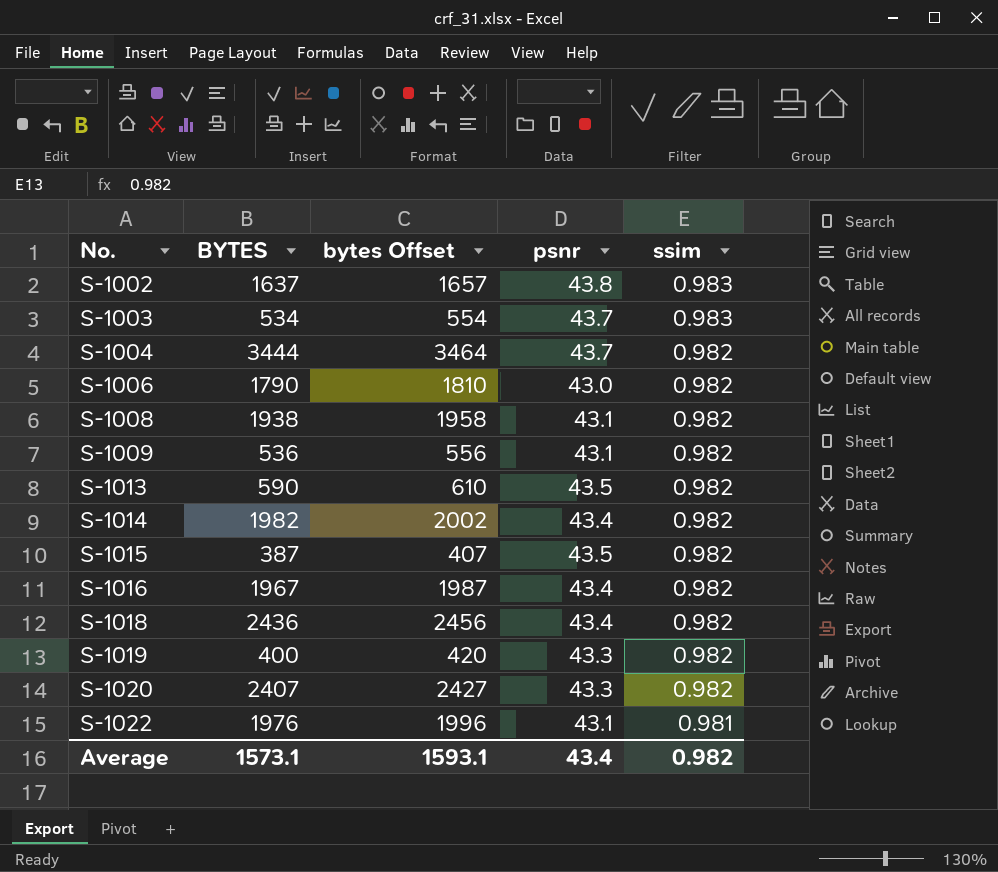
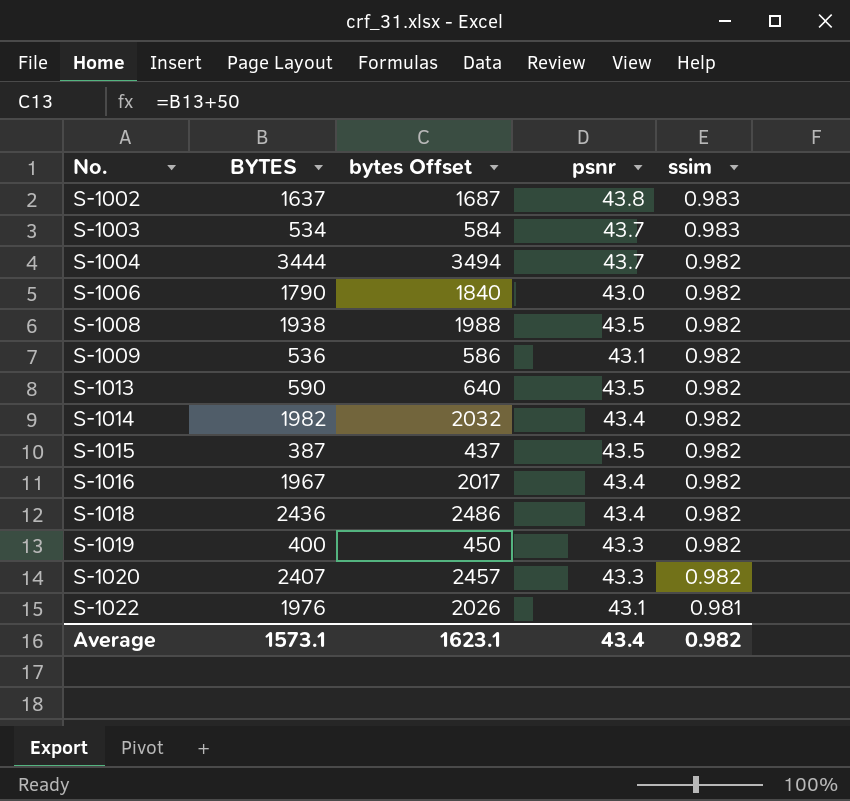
column bytes Offset | formula: [BYTES] + 20 -> [BYTES] + 50
S-1008 | psnr: 43.1 -> 43.5
Average | bytes Offset: 1593.1 -> 1623.1

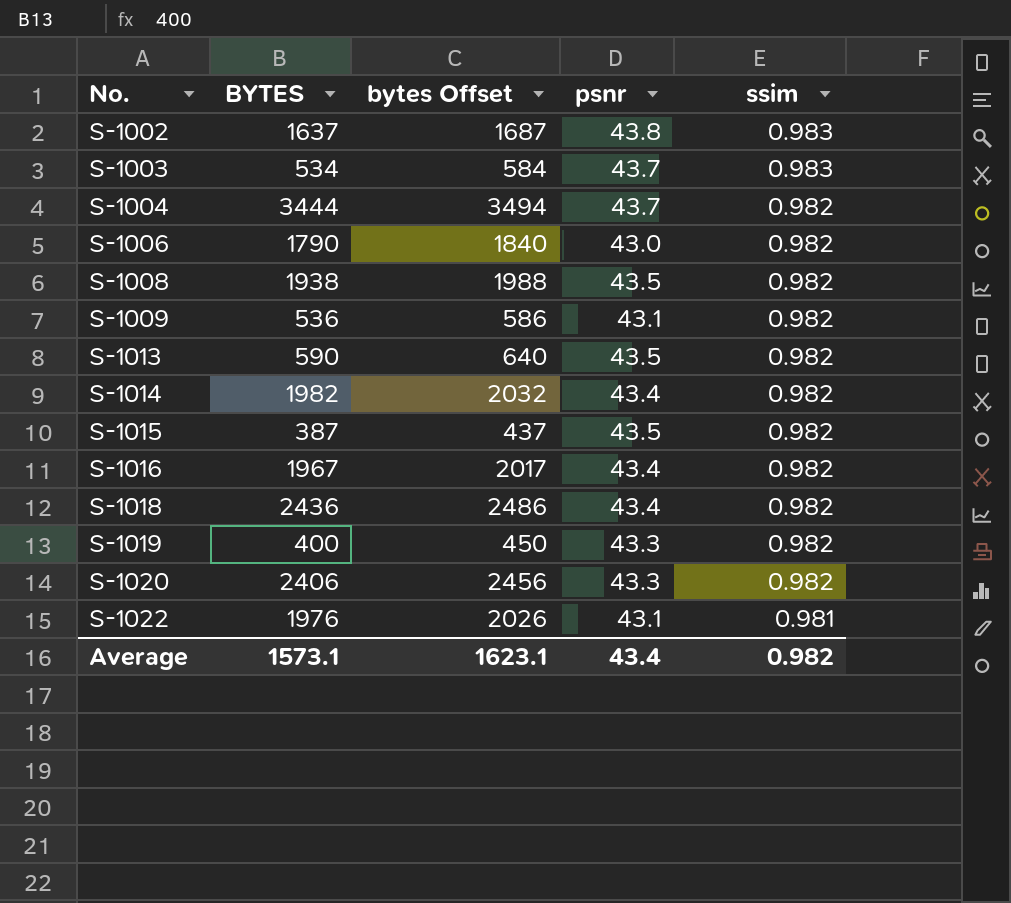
S-1020 | BYTES: 2407 -> 2406
S-1020 | bytes Offset: 2457 -> 2456

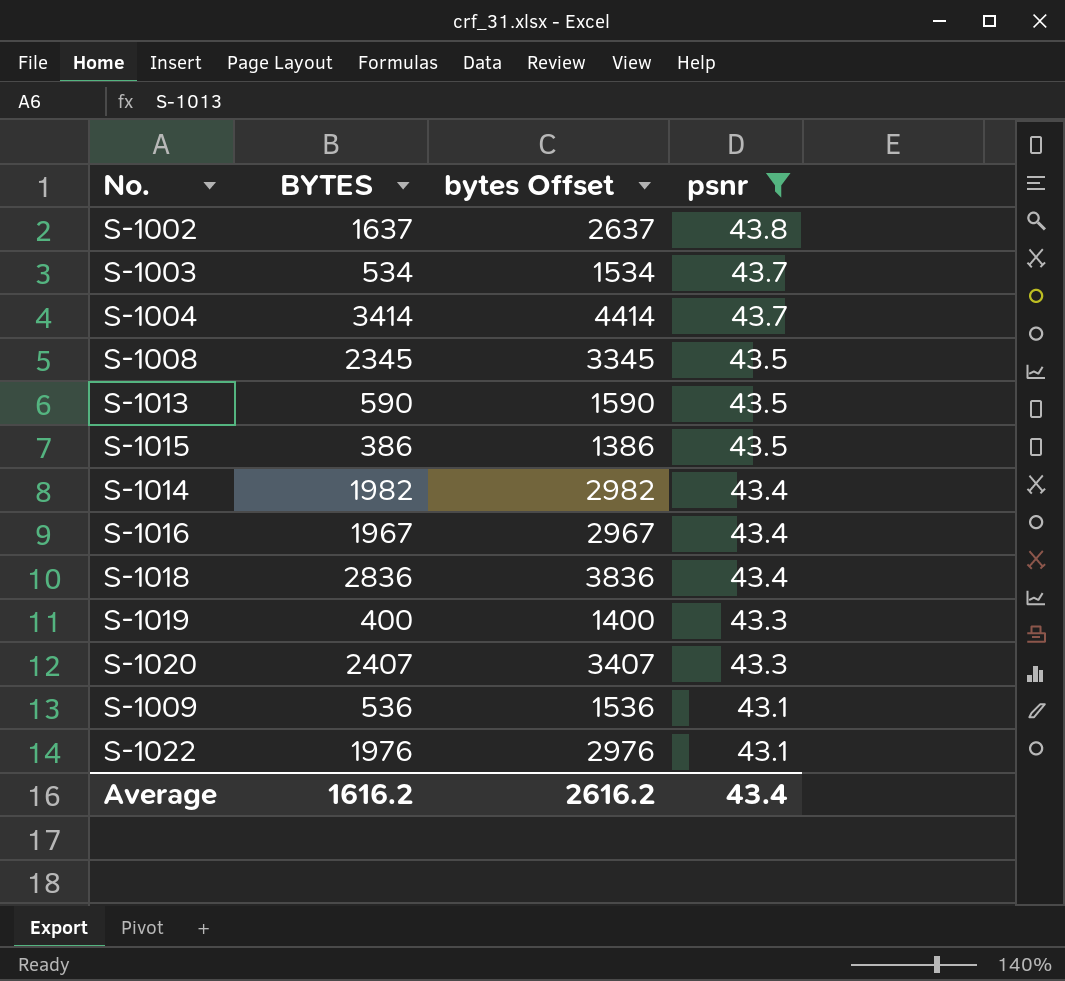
filter: none -> psnr != 43.0
row order: No. ascending -> psnr descending
column ssim | position: 5 -> none
column bytes Offset | formula: [BYTES] + 50 -> [BYTES] + 1000
S-1004 | BYTES: 3444 -> 3414
S-1008 | BYTES: 1938 -> 2345
S-1015 | BYTES: 387 -> 386
S-1018 | BYTES: 2436 -> 2836
S-1020 | BYTES: 2406 -> 2407
Average | BYTES: 1573.1 -> 1616.2
Average | bytes Offset: 1623.1 -> 2616.2

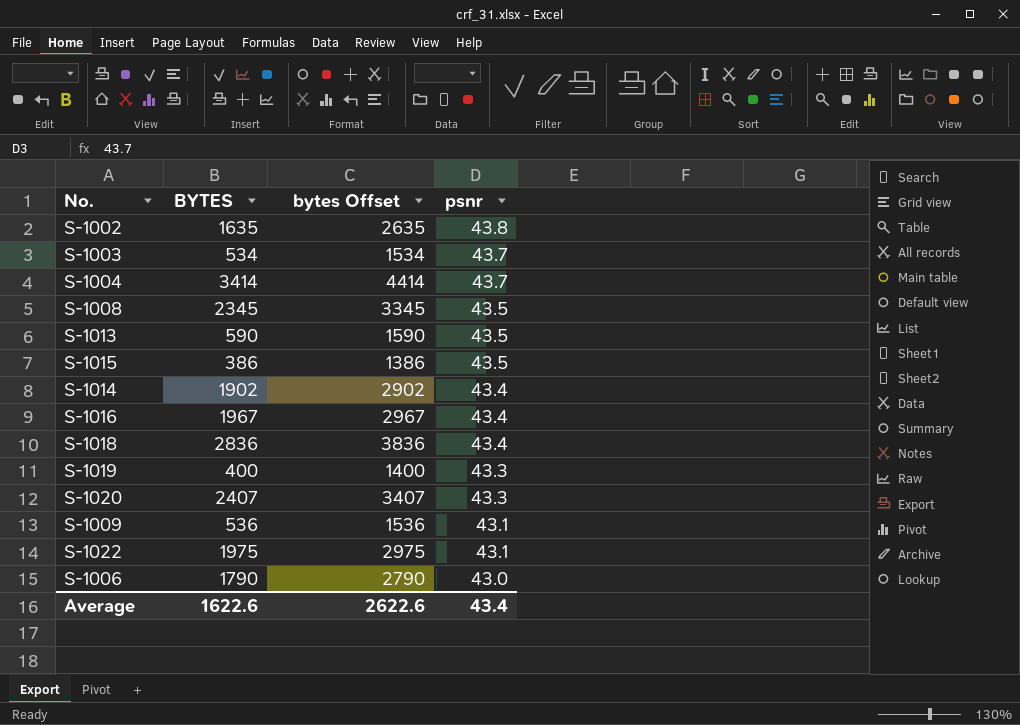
filter: psnr != 43.0 -> none
S-1002 | BYTES: 1637 -> 1635
S-1002 | bytes Offset: 2637 -> 2635
S-1014 | BYTES: 1982 -> 1902
S-1014 | bytes Offset: 2982 -> 2902
S-1022 | BYTES: 1976 -> 1975
S-1022 | bytes Offset: 2976 -> 2975
Average | BYTES: 1616.2 -> 1622.6
Average | bytes Offset: 2616.2 -> 2622.6

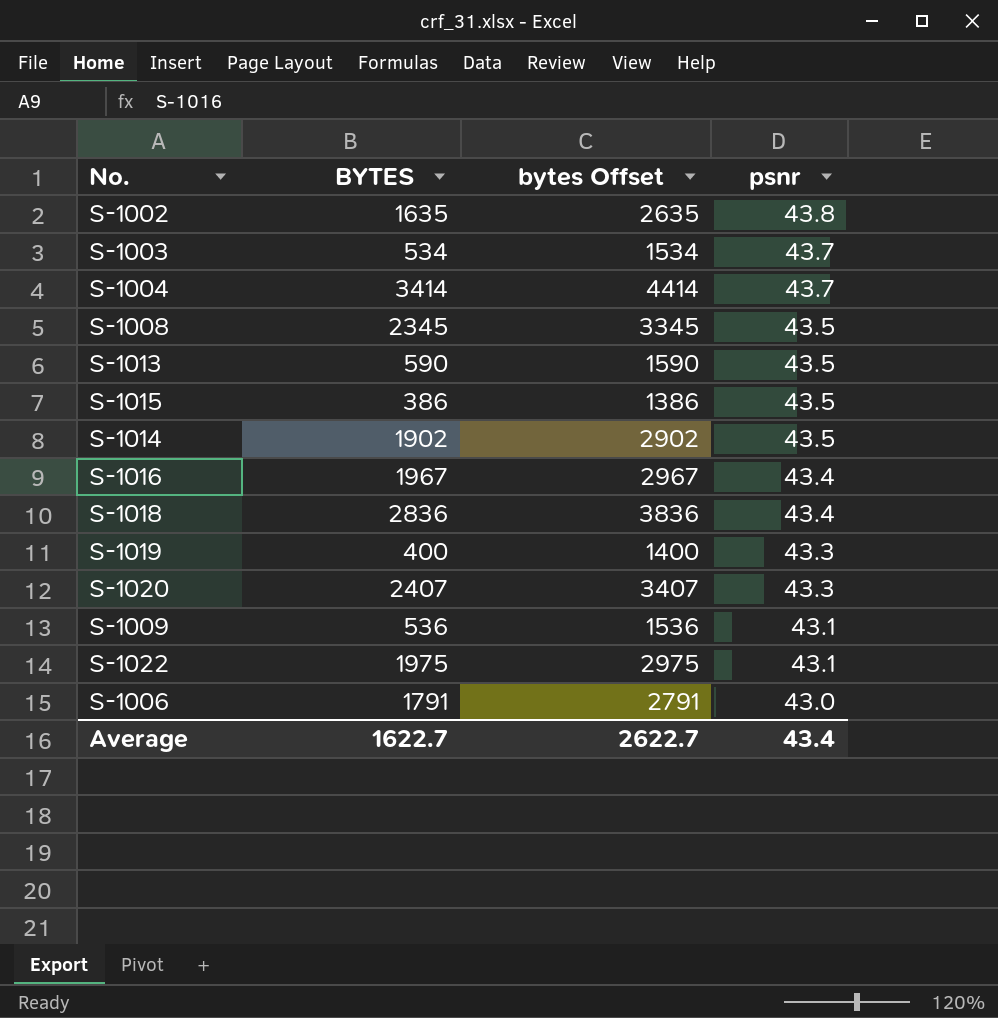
S-1014 | psnr: 43.4 -> 43.5
S-1006 | BYTES: 1790 -> 1791
S-1006 | bytes Offset: 2790 -> 2791
Average | BYTES: 1622.6 -> 1622.7
Average | bytes Offset: 2622.6 -> 2622.7

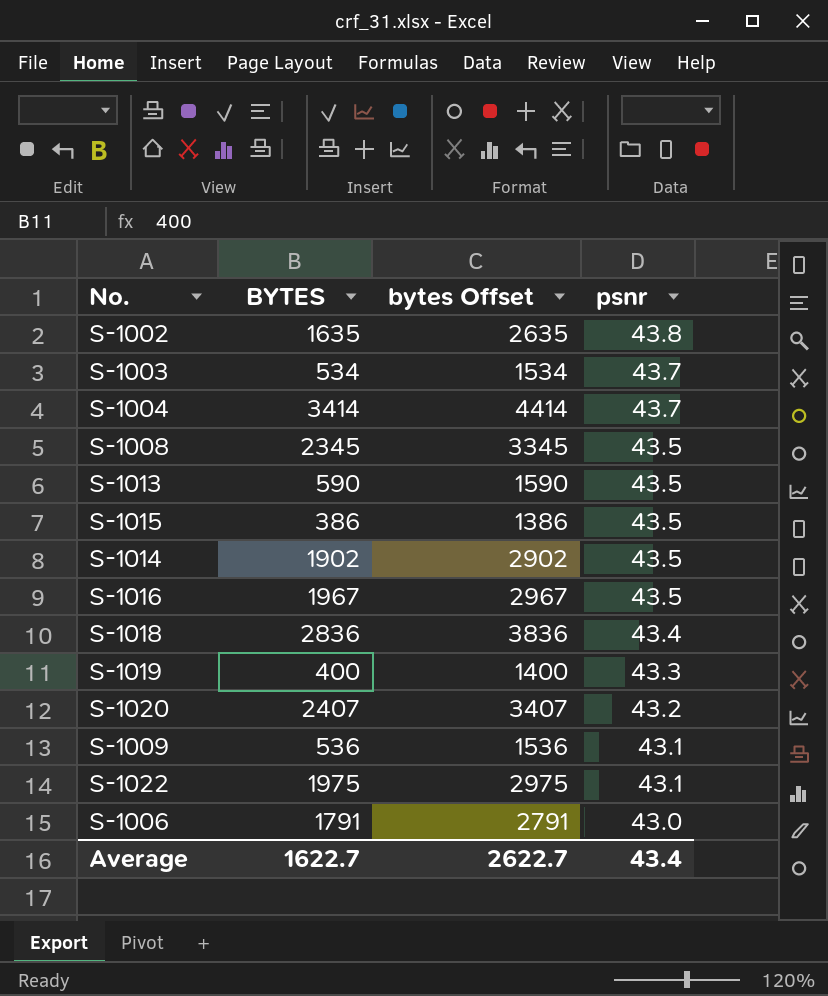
S-1016 | psnr: 43.4 -> 43.5
S-1020 | psnr: 43.3 -> 43.2

